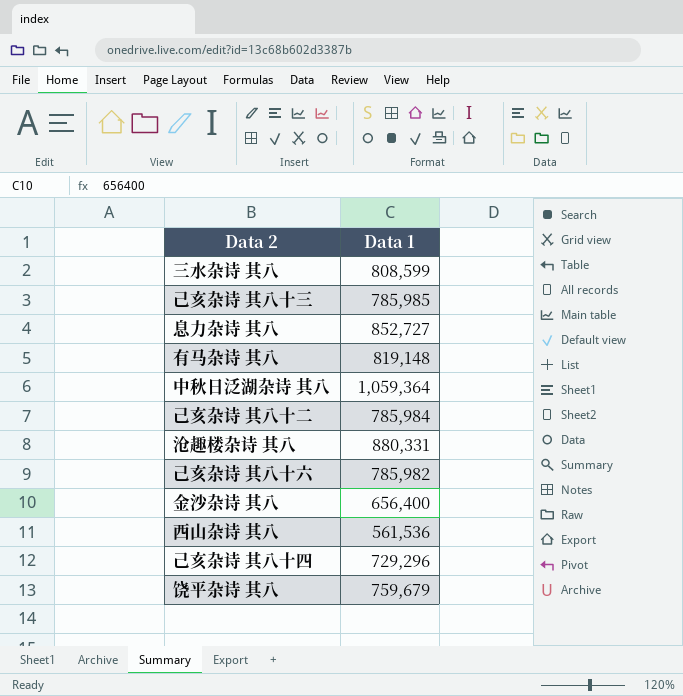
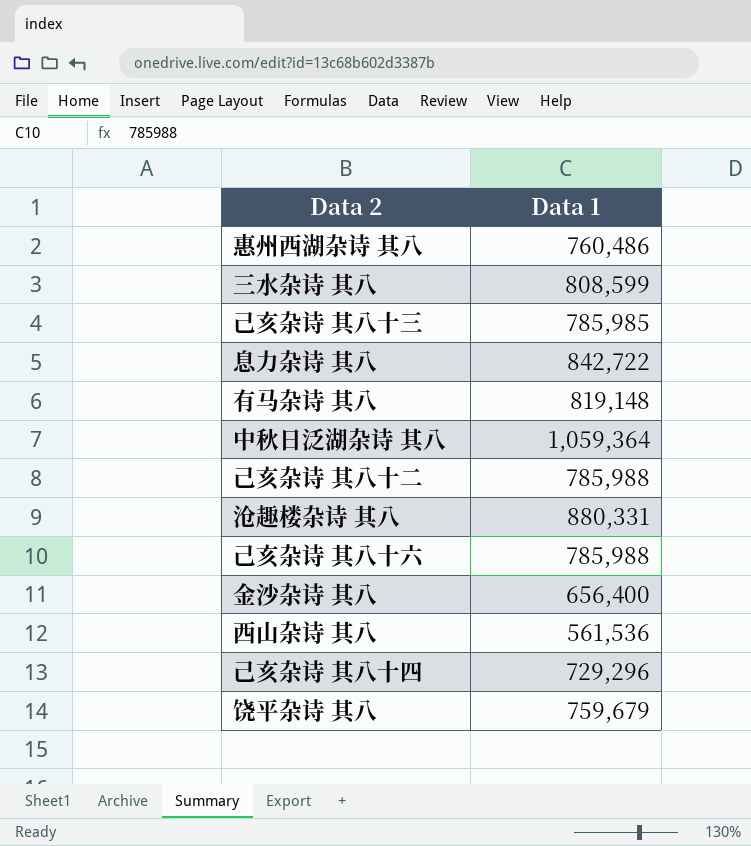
row 惠州西湖杂诗 其八: none -> 760,486
息力杂诗 其八 | Data 1: 852,727 -> 842,722
己亥杂诗 其八十二 | Data 1: 785,984 -> 785,988
己亥杂诗 其八十六 | Data 1: 785,982 -> 785,988

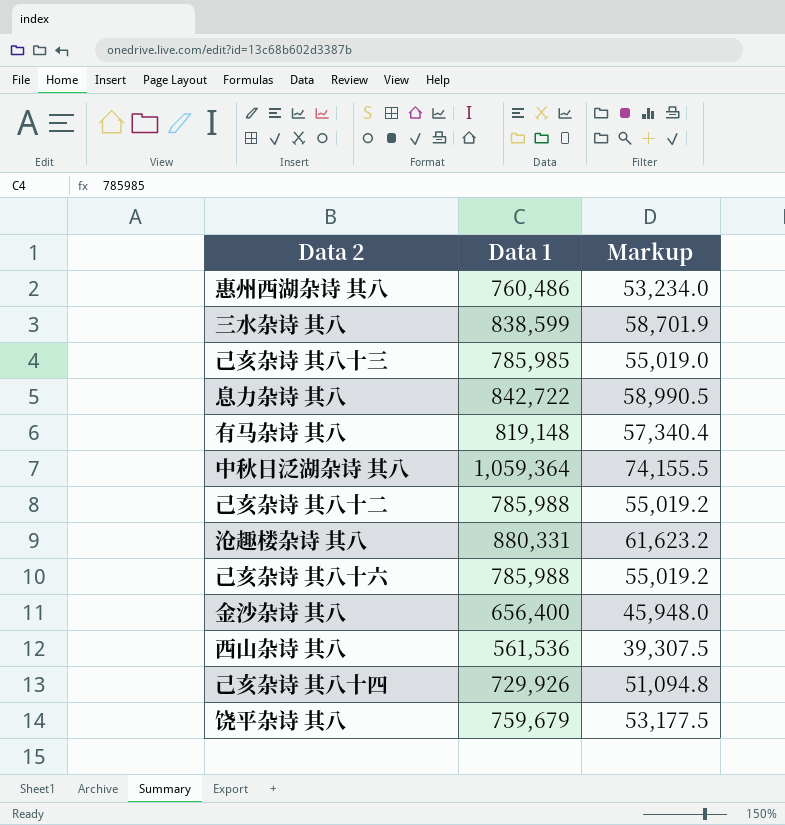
column Markup | formula: none -> [Data 1] * 0.07
三水杂诗 其八 | Data 1: 808,599 -> 838,599
己亥杂诗 其八十四 | Data 1: 729,296 -> 729,926

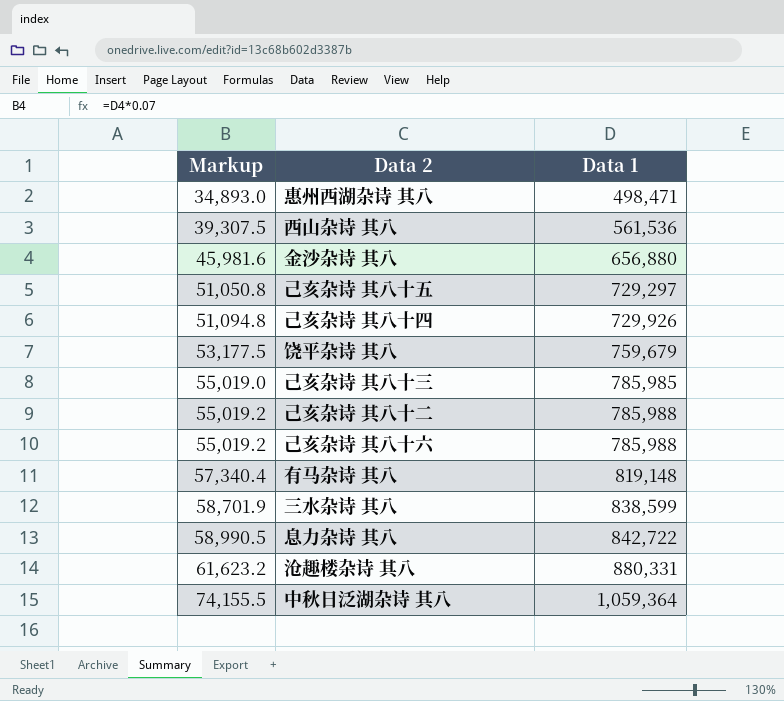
row order: none -> Markup ascending
column Markup | position: 3 -> 1
惠州西湖杂诗 其八 | Markup: 53,234.0 -> 34,893.0
惠州西湖杂诗 其八 | Data 1: 760,486 -> 498,471
金沙杂诗 其八 | Markup: 45,948.0 -> 45,981.6
金沙杂诗 其八 | Data 1: 656,400 -> 656,880
row 己亥杂诗 其八十五: none -> 51,050.8 | 729,297

